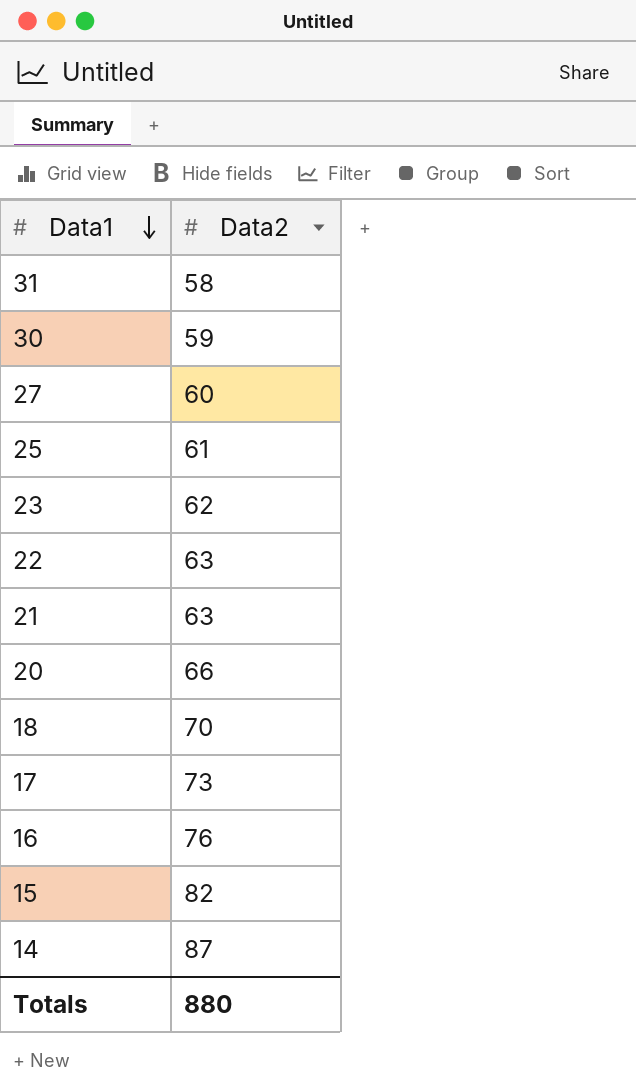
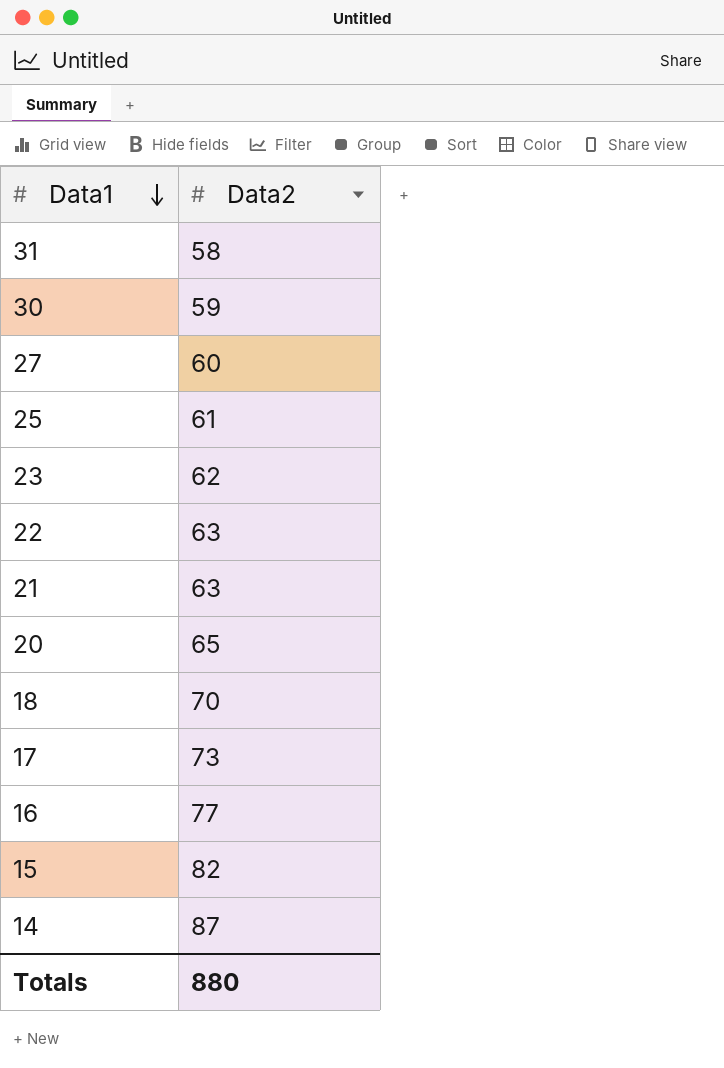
20 | Data2: 66 -> 65
16 | Data2: 76 -> 77

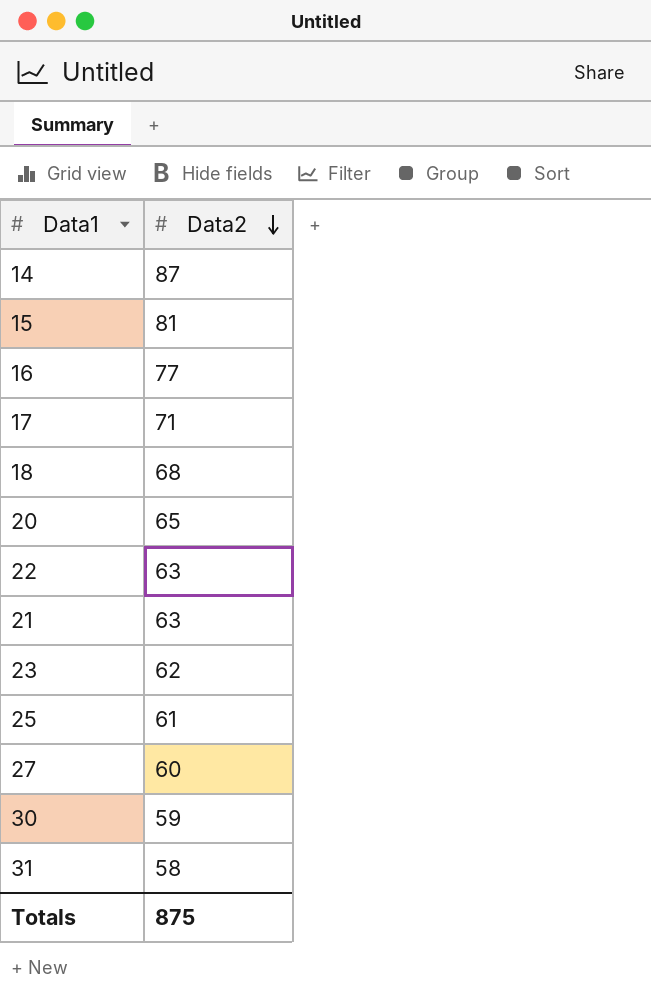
row order: Data1 descending -> Data2 descending
15 | Data2: 82 -> 81
17 | Data2: 73 -> 71
18 | Data2: 70 -> 68
Totals | Data2: 880 -> 875

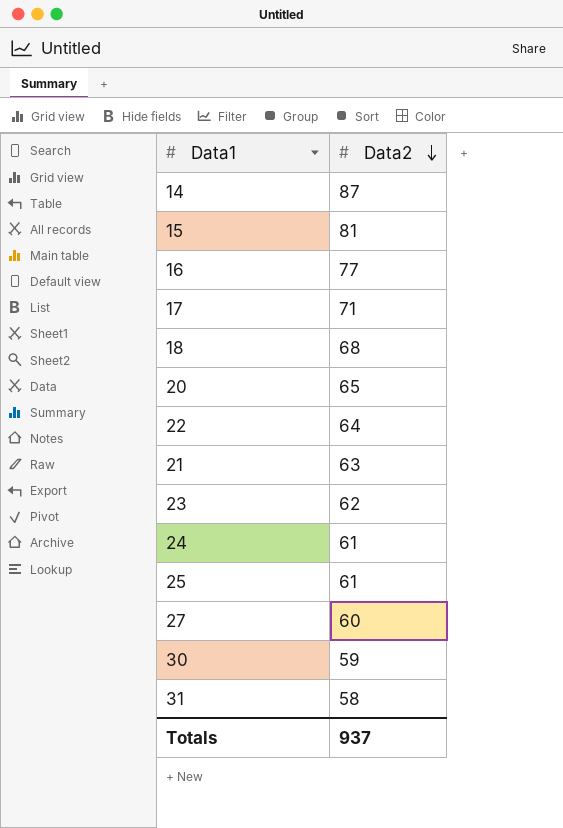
22 | Data2: 63 -> 64
row 24: none -> 61
Totals | Data2: 875 -> 937

